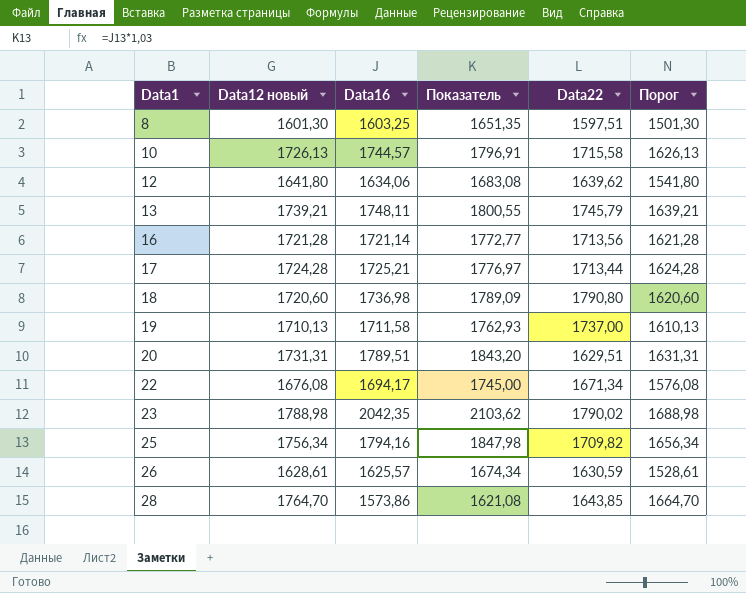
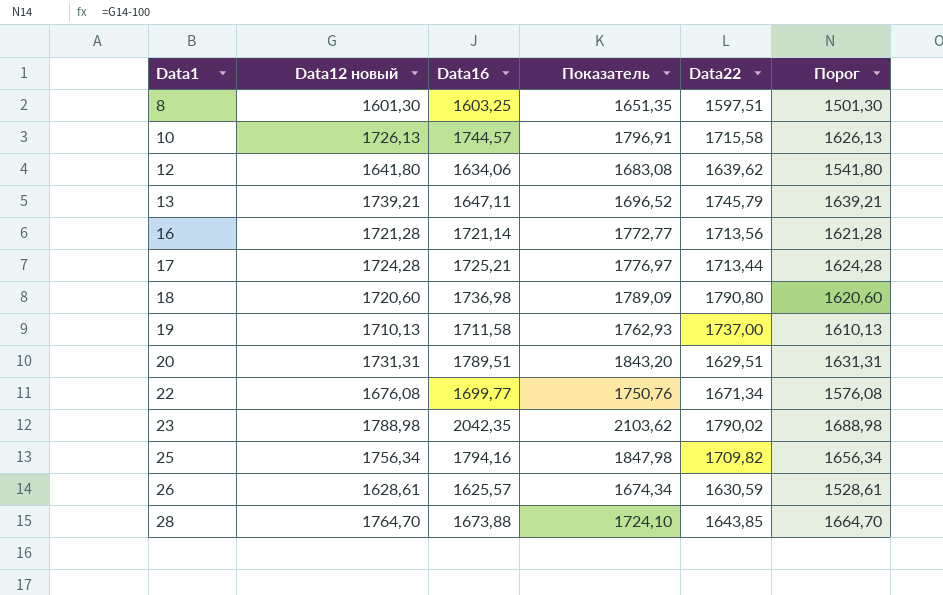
13 | Data16: 1748,11 -> 1647,11
13 | Показатель: 1800,55 -> 1696,52
22 | Data16: 1694,17 -> 1699,77
22 | Показатель: 1745,00 -> 1750,76
28 | Data16: 1573,86 -> 1673,88
28 | Показатель: 1621,08 -> 1724,10

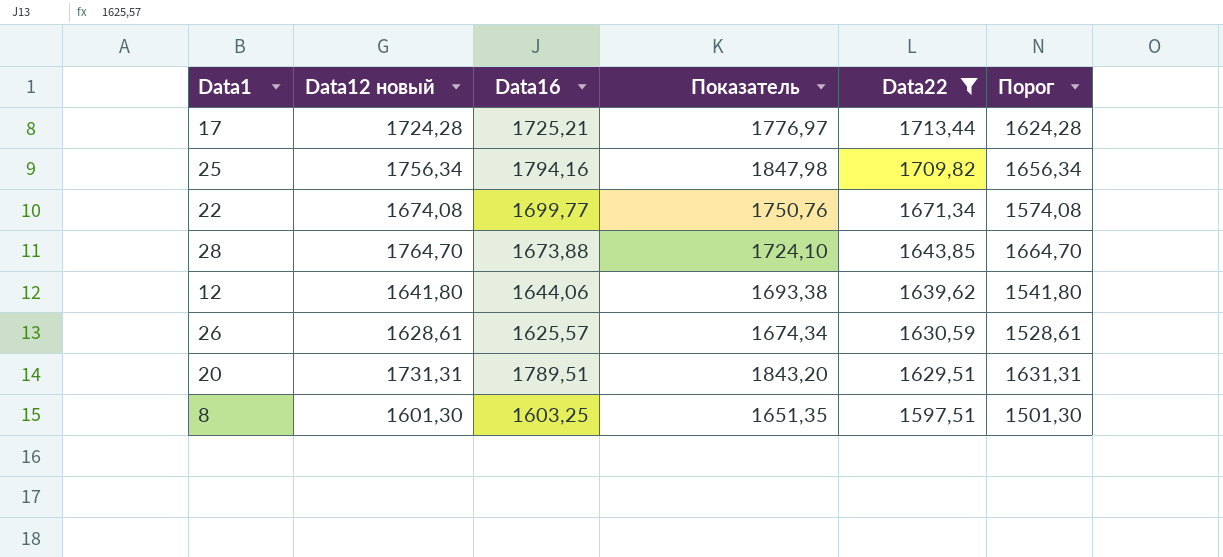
filter: none -> Data22 <= 1713,44
row order: Data1 ascending -> Data22 descending
22 | Data12 новый: 1676,08 -> 1674,08
22 | Порог: 1576,08 -> 1574,08
12 | Data16: 1634,06 -> 1644,06
12 | Показатель: 1683,08 -> 1693,38

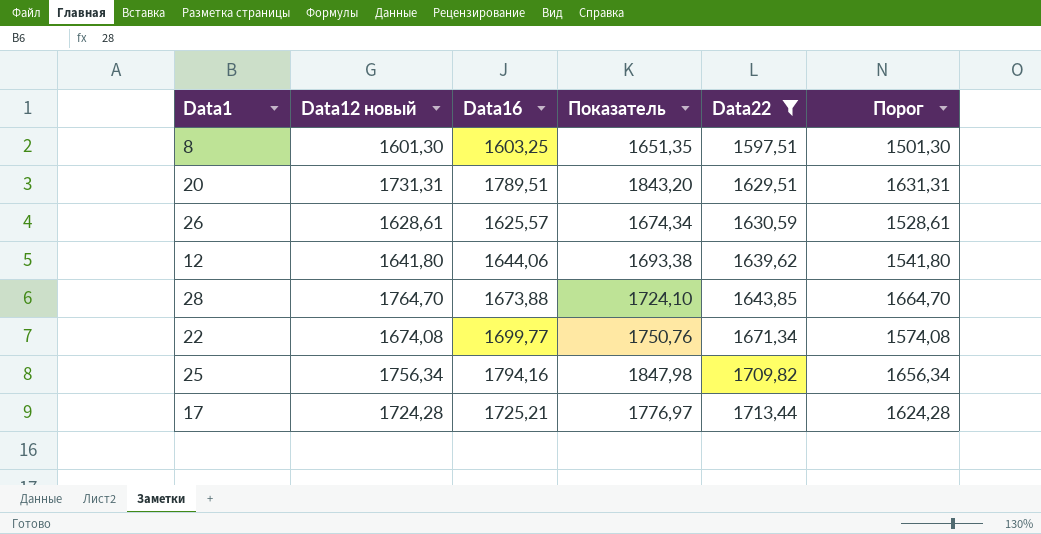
row order: Data22 descending -> Data22 ascending

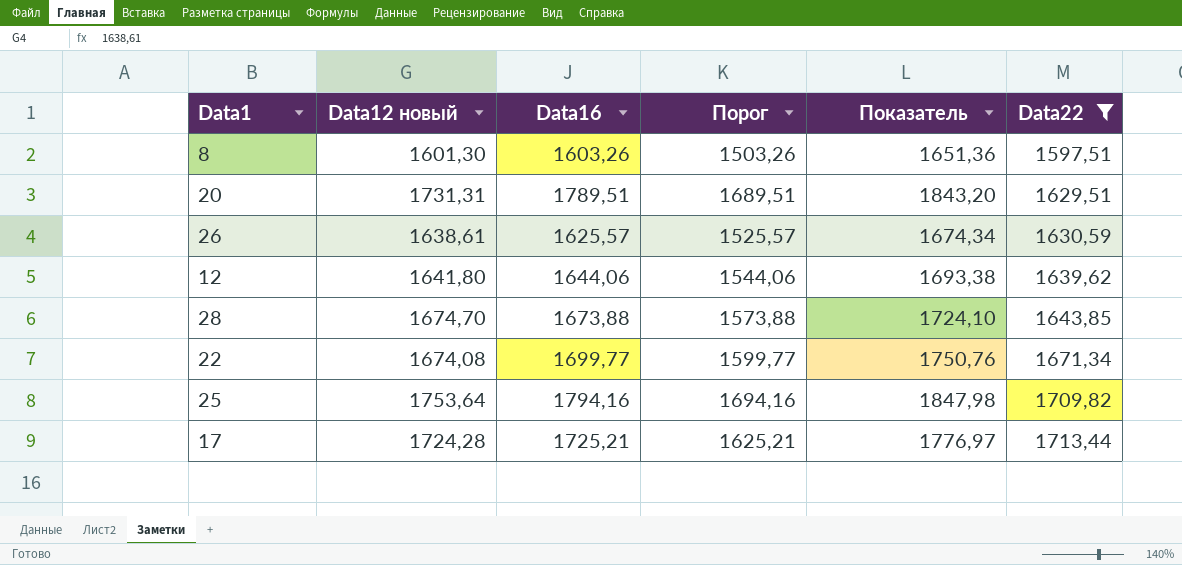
column Порог | formula: [Data12 новый] - 100 -> [Data16] - 100
column Порог | position: 6 -> 4
8 | Data16: 1603,25 -> 1603,26
8 | Показатель: 1651,35 -> 1651,36
26 | Data12 новый: 1628,61 -> 1638,61
28 | Data12 новый: 1764,70 -> 1674,70
25 | Data12 новый: 1756,34 -> 1753,64

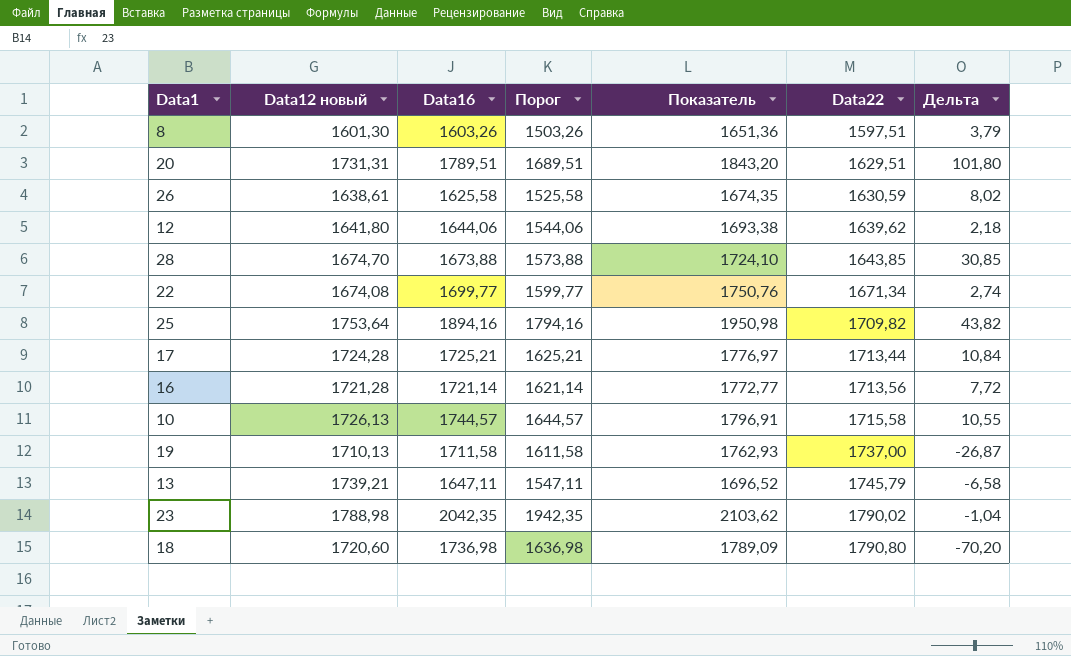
filter: Data22 <= 1713,44 -> none
column Дельта | formula: none -> [Data12 новый] - [Data22]
26 | Data16: 1625,57 -> 1625,58
26 | Порог: 1525,57 -> 1525,58
26 | Показатель: 1674,34 -> 1674,35
25 | Data16: 1794,16 -> 1894,16
25 | Порог: 1694,16 -> 1794,16
25 | Показатель: 1847,98 -> 1950,98

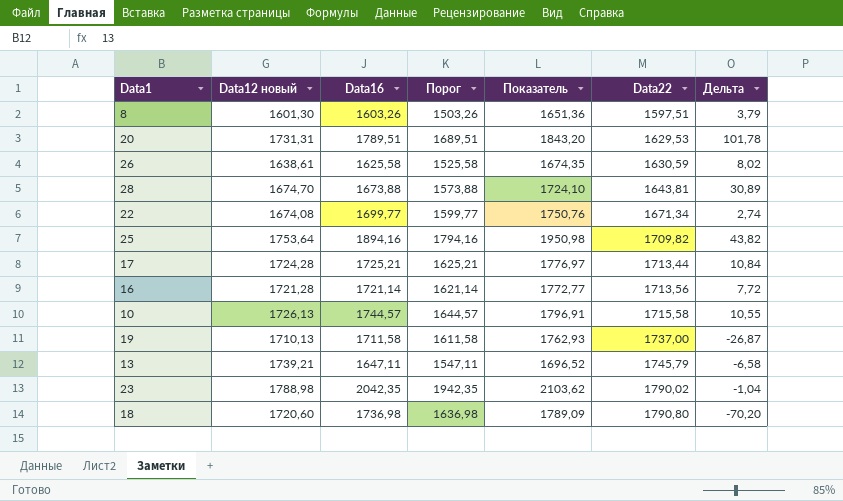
row 12: 1641,80 | 1644,06 | 1544,06 | 1693,38 | 1639,62 | 2,18 -> none
20 | Data22: 1629,51 -> 1629,53
20 | Дельта: 101,80 -> 101,78
28 | Data22: 1643,85 -> 1643,81
28 | Дельта: 30,85 -> 30,89

